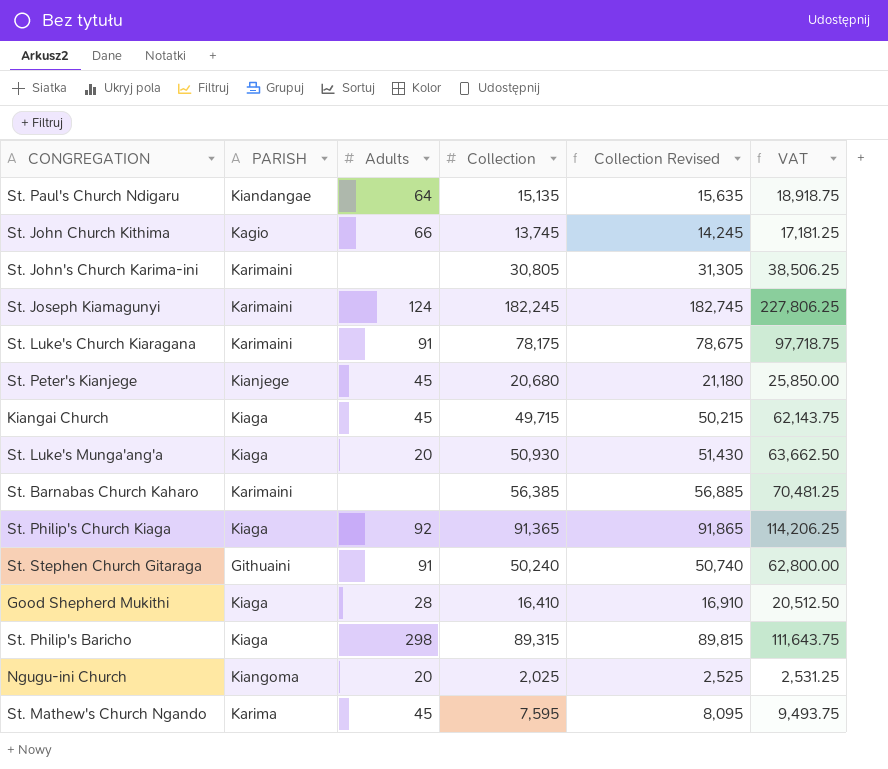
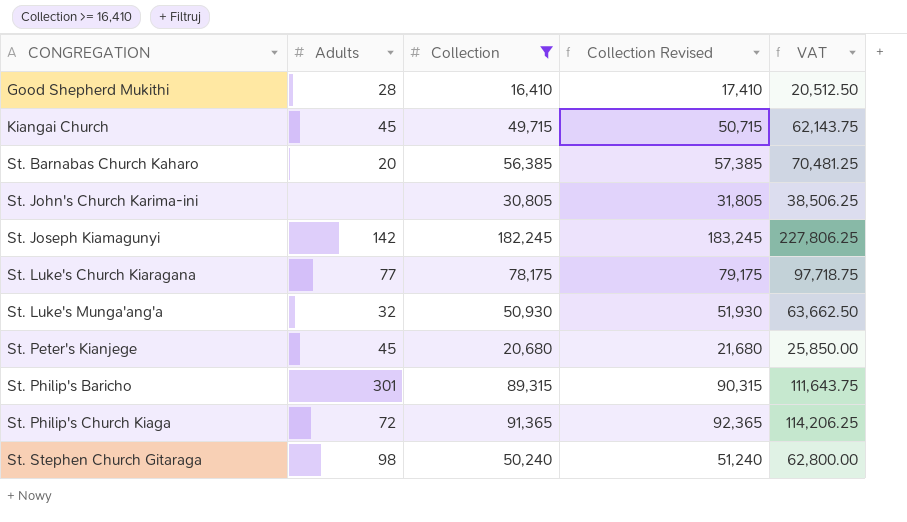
filter: none -> Collection >= 16,410
row order: none -> CONGREGATION ascending
column PARISH | position: 2 -> none
column Collection Revised | formula: [Collection] + 500 -> [Collection] + 1000
St. Barnabas Church Kaharo | Adults: none -> 20
St. Joseph Kiamagunyi | Adults: 124 -> 142
St. Luke's Church Kiaragana | Adults: 91 -> 77
St. Luke's Munga'ang'a | Adults: 20 -> 32
St. Philip's Baricho | Adults: 298 -> 301
St. Philip's Church Kiaga | Adults: 92 -> 72
St. Stephen Church Gitaraga | Adults: 91 -> 98

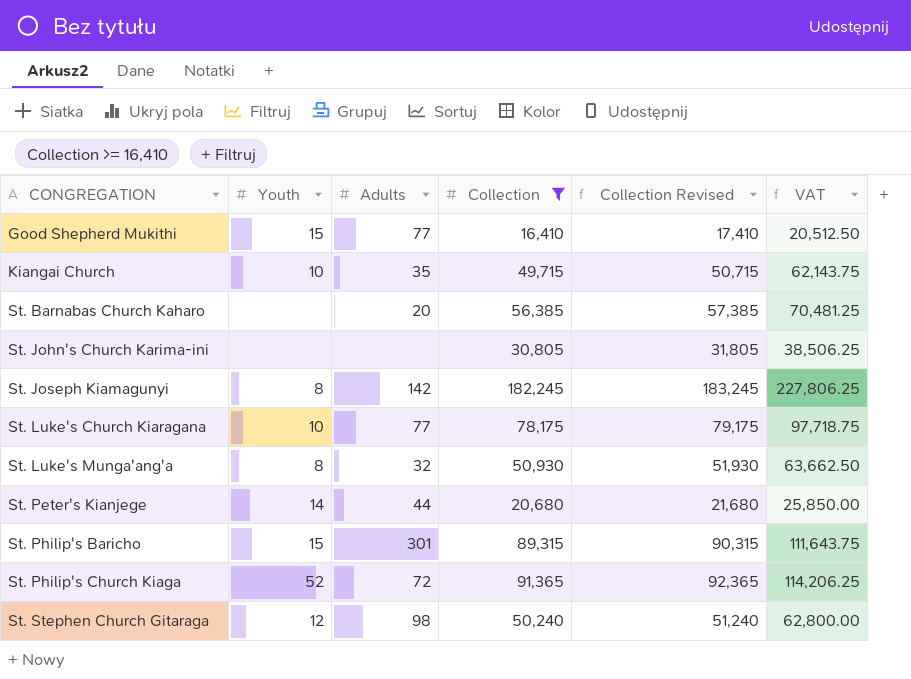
column Youth | position: none -> 2
Good Shepherd Mukithi | Adults: 28 -> 77
Kiangai Church | Adults: 45 -> 35
St. Peter's Kianjege | Adults: 45 -> 44

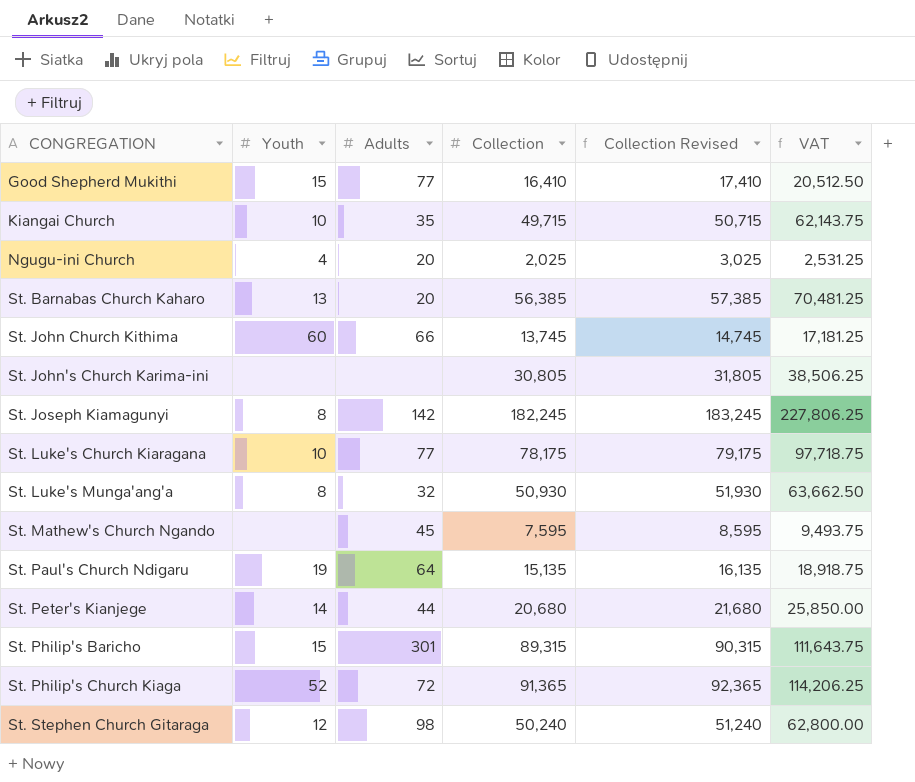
filter: Collection >= 16,410 -> none
St. Barnabas Church Kaharo | Youth: none -> 13

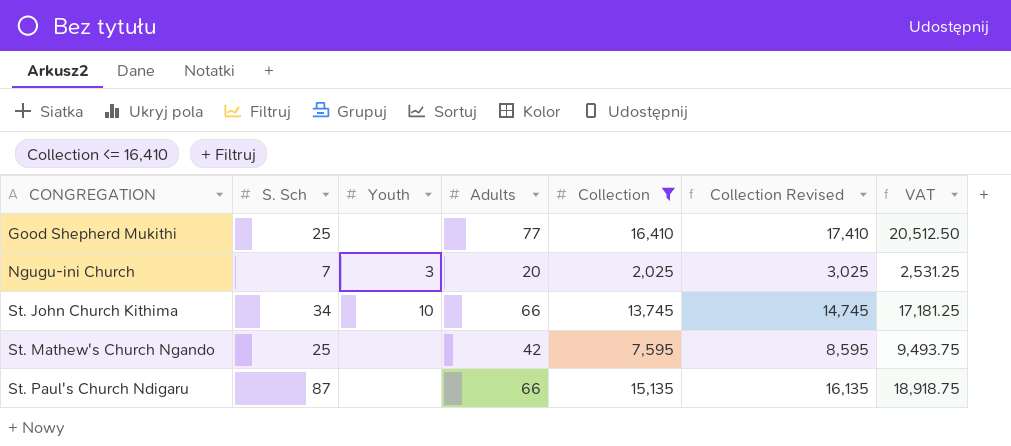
filter: none -> Collection <= 16,410
column S. Sch | position: none -> 2
Good Shepherd Mukithi | Youth: 15 -> none
Ngugu-ini Church | Youth: 4 -> 3
St. John Church Kithima | Youth: 60 -> 10
St. Mathew's Church Ngando | Adults: 45 -> 42
St. Paul's Church Ndigaru | Youth: 19 -> none
St. Paul's Church Ndigaru | Adults: 64 -> 66

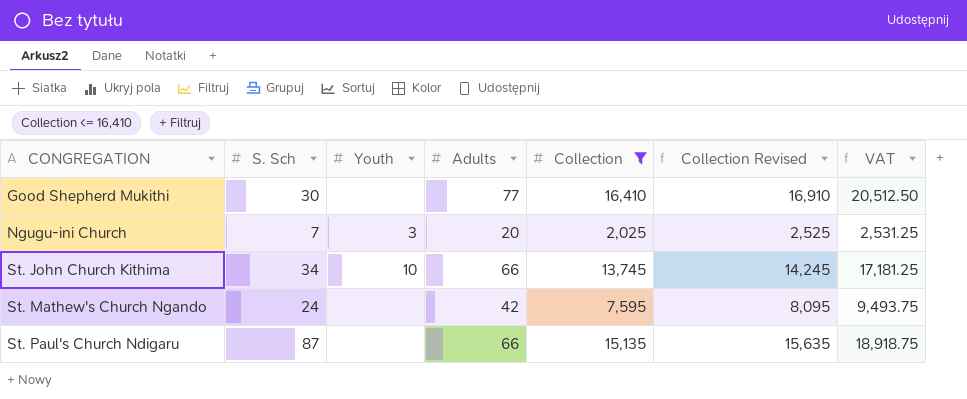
column Collection Revised | formula: [Collection] + 1000 -> [Collection] + 500
Good Shepherd Mukithi | S. Sch: 25 -> 30
St. Mathew's Church Ngando | S. Sch: 25 -> 24

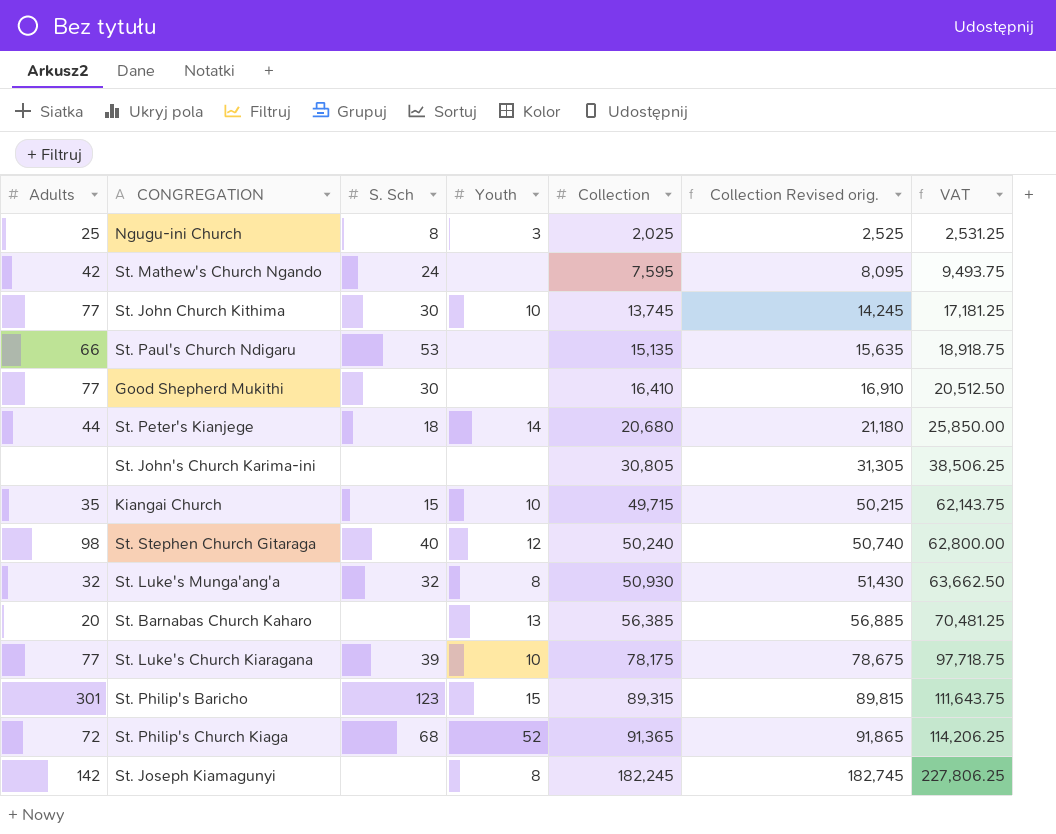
filter: Collection <= 16,410 -> none
row order: CONGREGATION ascending -> Collection ascending
column Adults | position: 4 -> 1
column name: Collection Revised -> Collection Revised orig.
Ngugu-ini Church | Adults: 20 -> 25
Ngugu-ini Church | S. Sch: 7 -> 8
St. John Church Kithima | Adults: 66 -> 77
St. John Church Kithima | S. Sch: 34 -> 30
St. Paul's Church Ndigaru | S. Sch: 87 -> 53

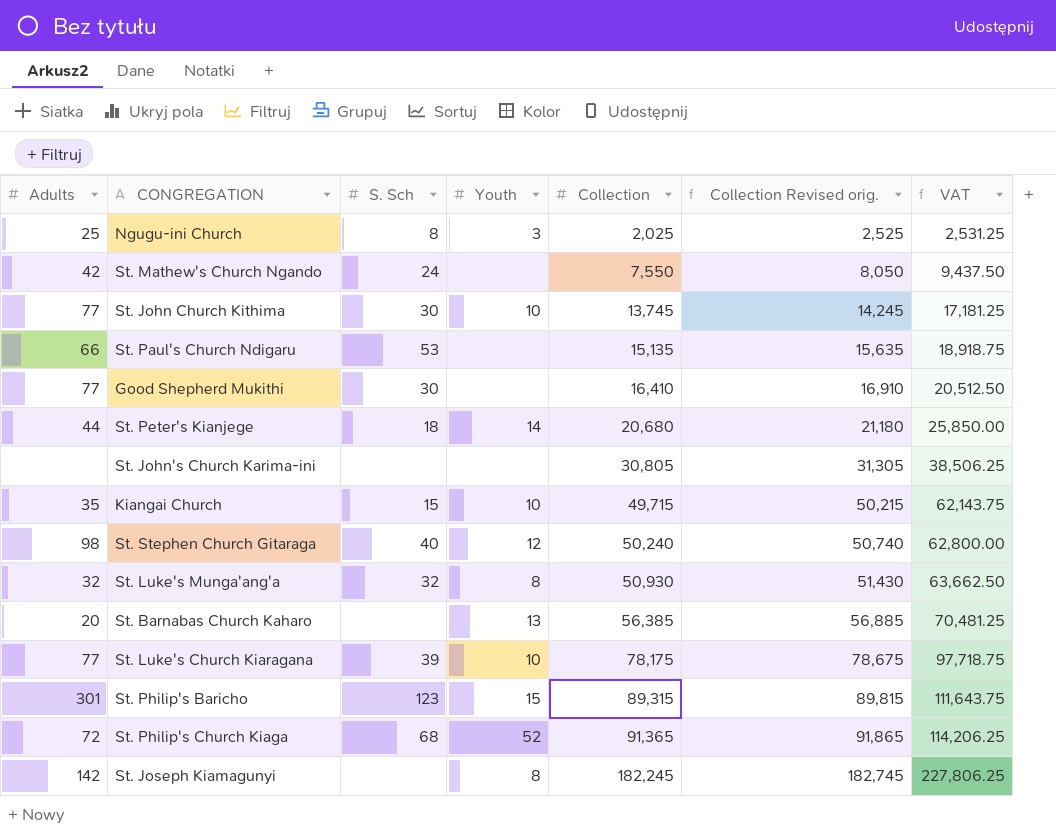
St. Mathew's Church Ngando | Collection: 7,595 -> 7,550
St. Mathew's Church Ngando | Collection Revised orig.: 8,095 -> 8,050
St. Mathew's Church Ngando | VAT: 9,493.75 -> 9,437.50

